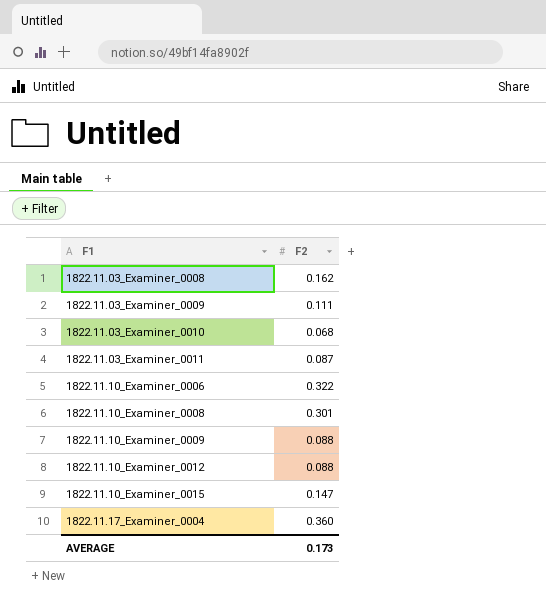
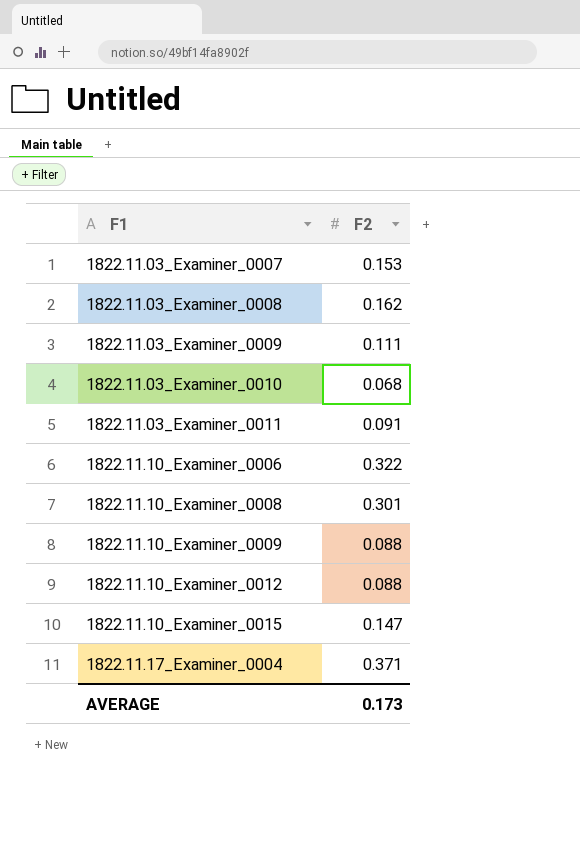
row 1822.11.03_Examiner_0007: none -> 0.153
1822.11.03_Examiner_0011 | F2: 0.087 -> 0.091
1822.11.17_Examiner_0004 | F2: 0.360 -> 0.371

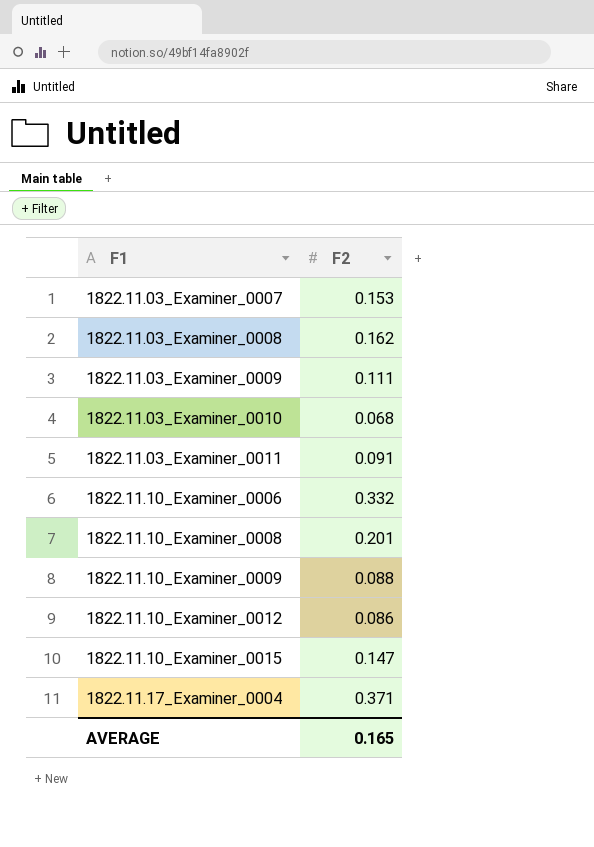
1822.11.10_Examiner_0006 | F2: 0.322 -> 0.332
1822.11.10_Examiner_0008 | F2: 0.301 -> 0.201
1822.11.10_Examiner_0012 | F2: 0.088 -> 0.086
AVERAGE | F2: 0.173 -> 0.165

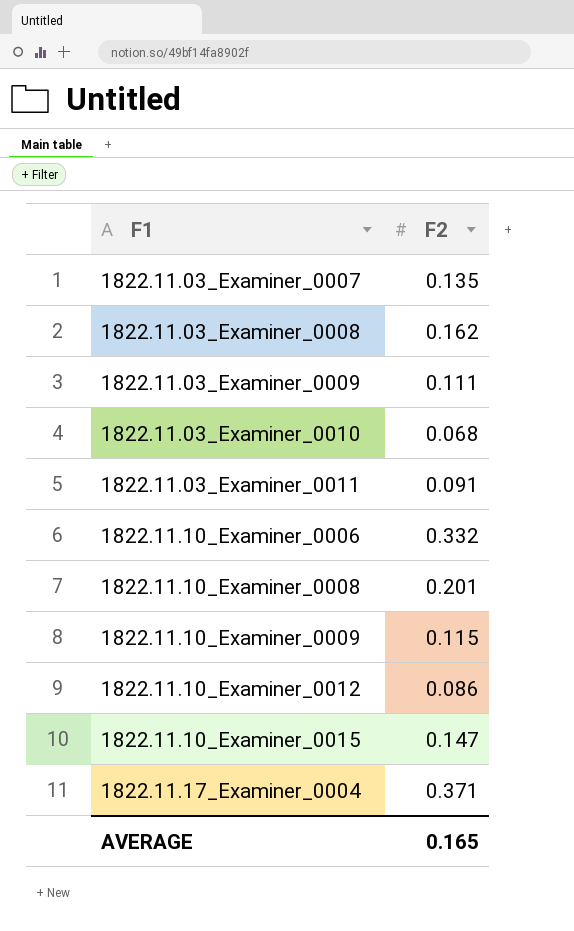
1822.11.03_Examiner_0007 | F2: 0.153 -> 0.135
1822.11.10_Examiner_0009 | F2: 0.088 -> 0.115

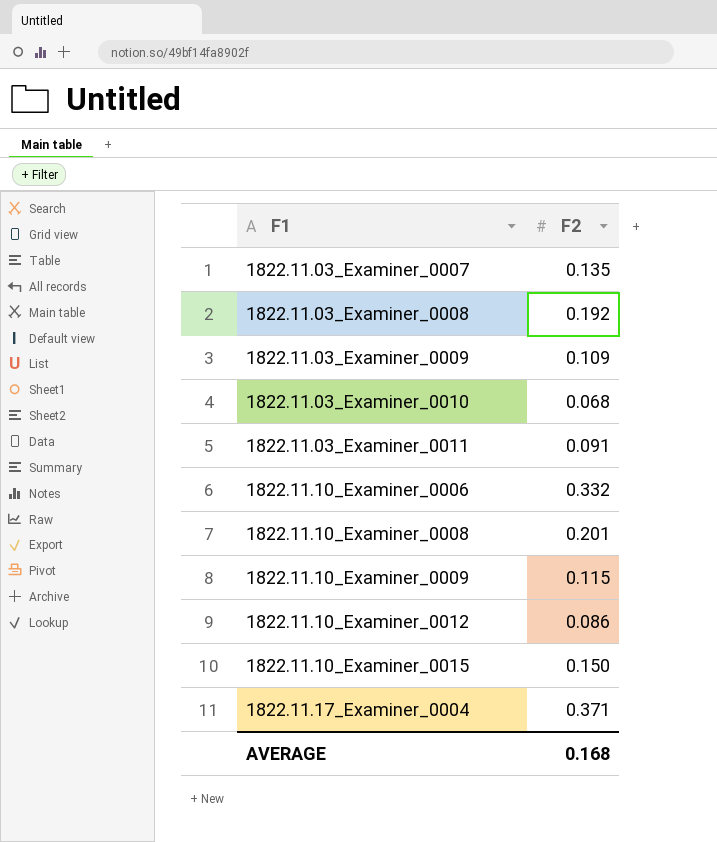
1822.11.03_Examiner_0008 | F2: 0.162 -> 0.192
1822.11.03_Examiner_0009 | F2: 0.111 -> 0.109
1822.11.10_Examiner_0015 | F2: 0.147 -> 0.150
AVERAGE | F2: 0.165 -> 0.168

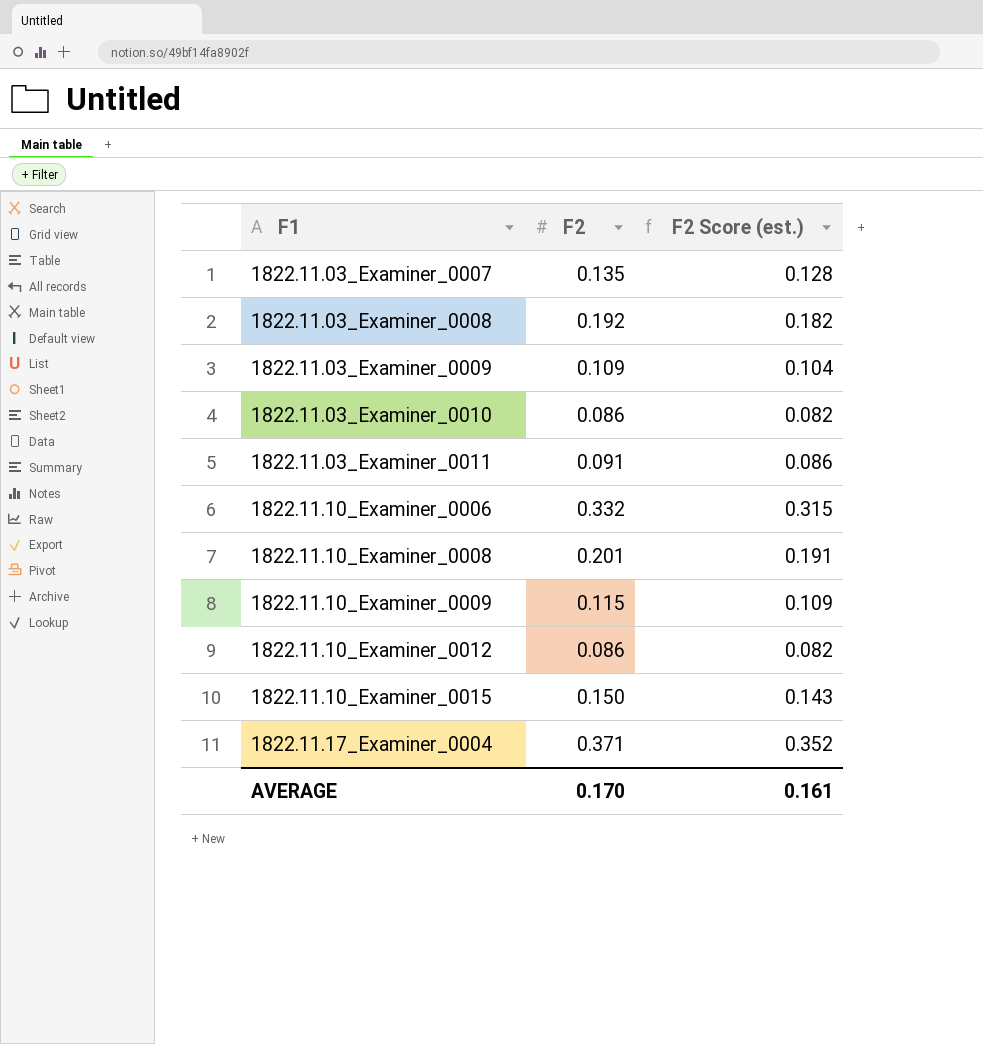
column F2 Score (est.) | formula: none -> [F2] * 0.95
1822.11.03_Examiner_0010 | F2: 0.068 -> 0.086
AVERAGE | F2: 0.168 -> 0.170

